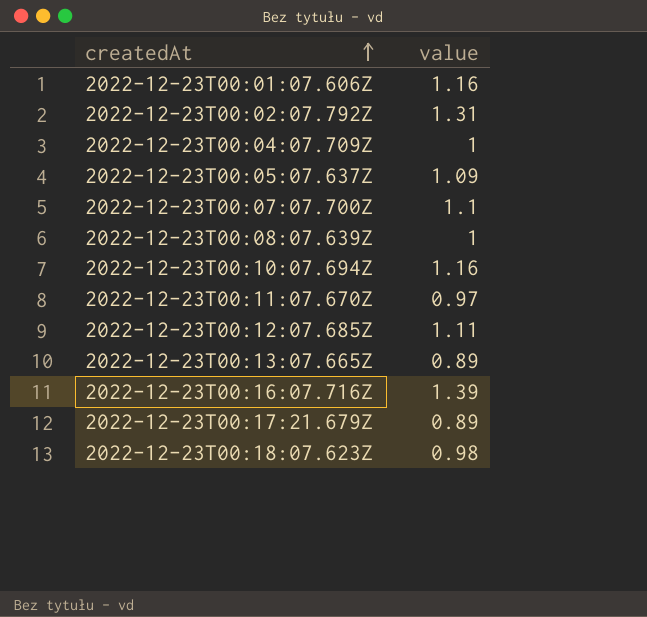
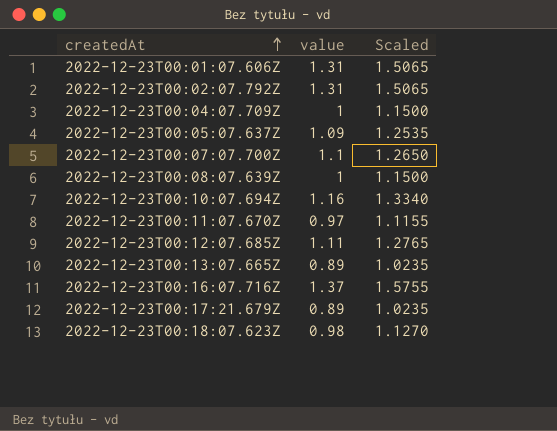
column Scaled | formula: none -> [value] * 1.15
2022-12-23T00:01:07.606Z | value: 1.16 -> 1.31
2022-12-23T00:16:07.716Z | value: 1.39 -> 1.37

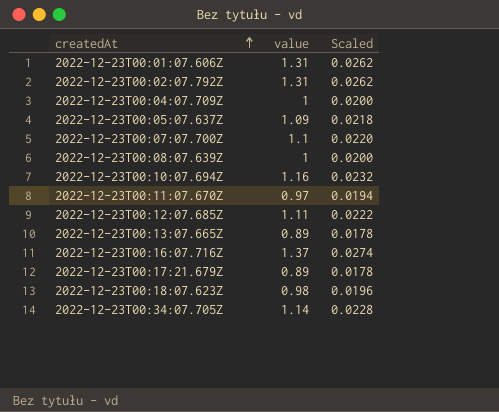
column Scaled | formula: [value] * 1.15 -> [value] * 0.02
row 2022-12-23T00:34:07.705Z: none -> 1.14 | 0.0228

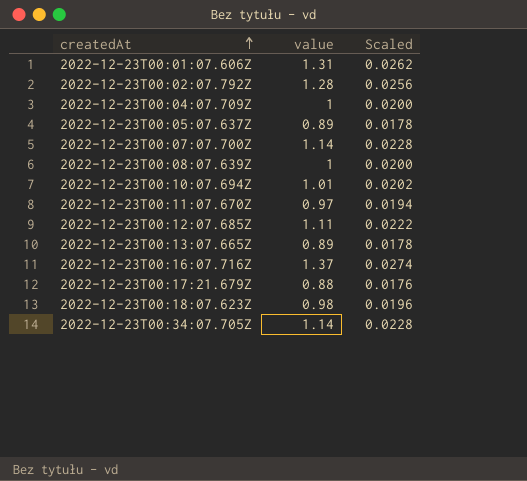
2022-12-23T00:02:07.792Z | value: 1.31 -> 1.28
2022-12-23T00:02:07.792Z | Scaled: 0.0262 -> 0.0256
2022-12-23T00:05:07.637Z | value: 1.09 -> 0.89
2022-12-23T00:05:07.637Z | Scaled: 0.0218 -> 0.0178
2022-12-23T00:07:07.700Z | value: 1.1 -> 1.14
2022-12-23T00:07:07.700Z | Scaled: 0.0220 -> 0.0228
2022-12-23T00:10:07.694Z | value: 1.16 -> 1.01
2022-12-23T00:10:07.694Z | Scaled: 0.0232 -> 0.0202
2022-12-23T00:17:21.679Z | value: 0.89 -> 0.88
2022-12-23T00:17:21.679Z | Scaled: 0.0178 -> 0.0176

